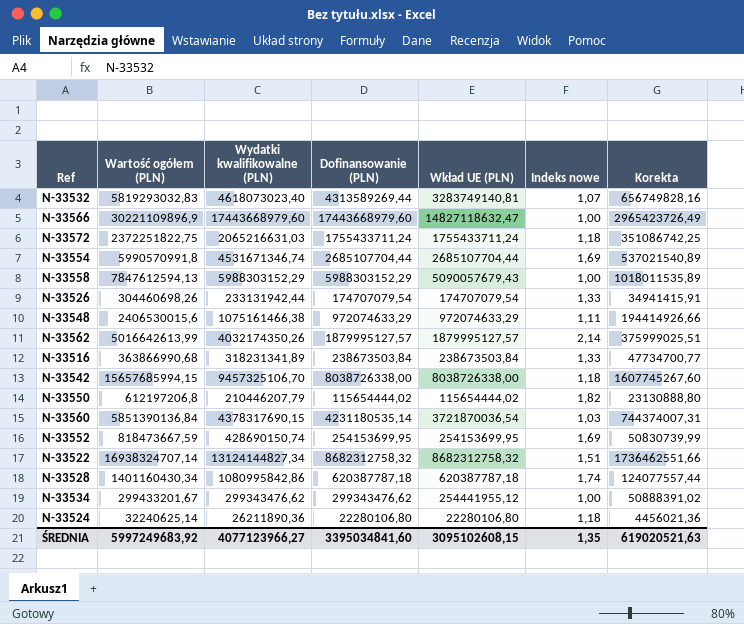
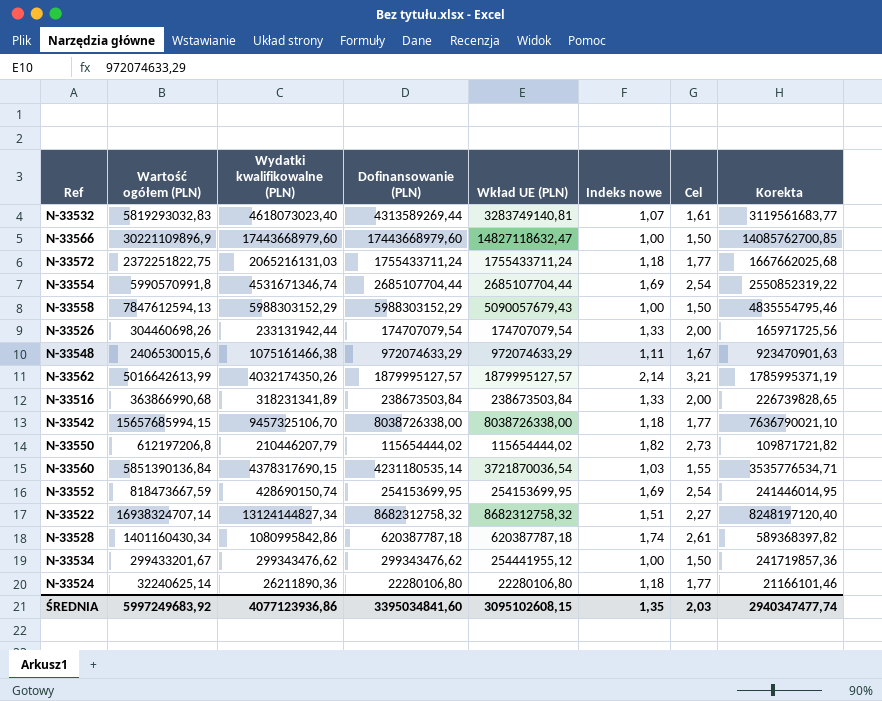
column Cel | formula: none -> [Indeks nowe] * 1,5
column Korekta | formula: [Wkład UE (PLN)] * 0,2 -> [Wkład UE (PLN)] * 0,95
N-33572 | Wydatki kwalifikowalne (PLN): 2065216631,03 -> 2065216131,03
ŚREDNIA | Wydatki kwalifikowalne (PLN): 4077123966,27 -> 4077123936,86
ŚREDNIA | Korekta: 619020521,63 -> 2940347477,74

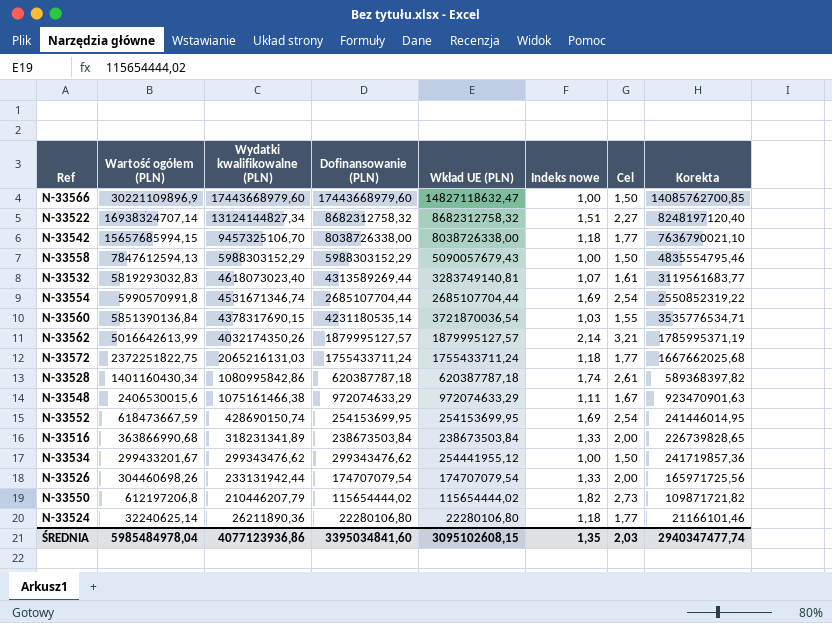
row order: none -> Wydatki kwalifikowalne (PLN) descending
N-33552 | Wartość ogółem (PLN): 818473667,59 -> 618473667,59
ŚREDNIA | Wartość ogółem (PLN): 5997249683,92 -> 5985484978,04

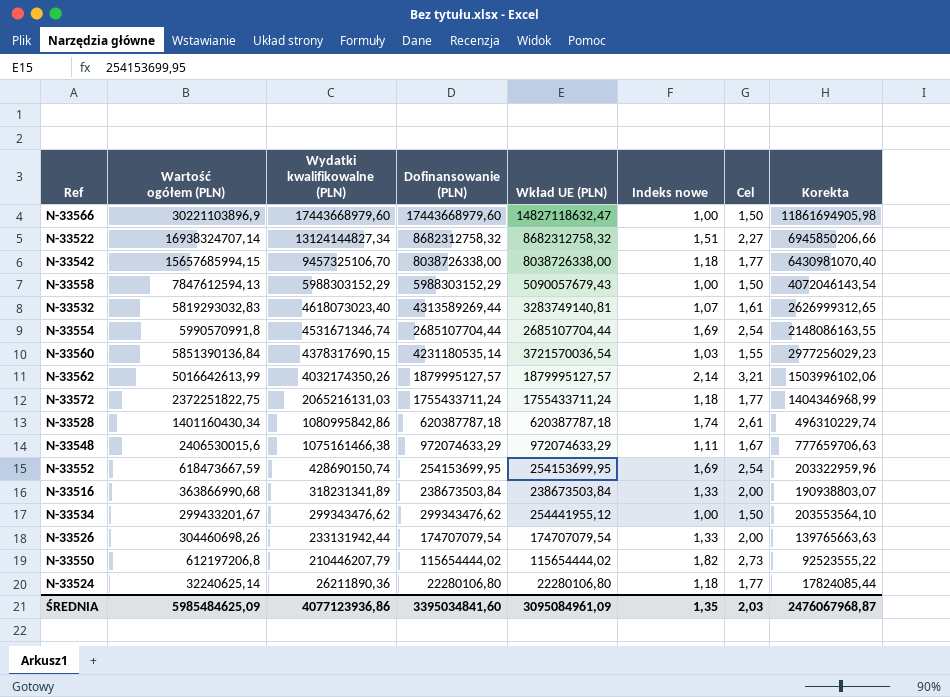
column Korekta | formula: [Wkład UE (PLN)] * 0,95 -> [Wkład UE (PLN)] * 0,8
N-33566 | Wartość ogółem (PLN): 30221109896,9 -> 30221103896,9
N-33560 | Wkład UE (PLN): 3721870036,54 -> 3721570036,54
ŚREDNIA | Wartość ogółem (PLN): 5985484978,04 -> 5985484625,09
ŚREDNIA | Wkład UE (PLN): 3095102608,15 -> 3095084961,09
ŚREDNIA | Korekta: 2940347477,74 -> 2476067968,87

